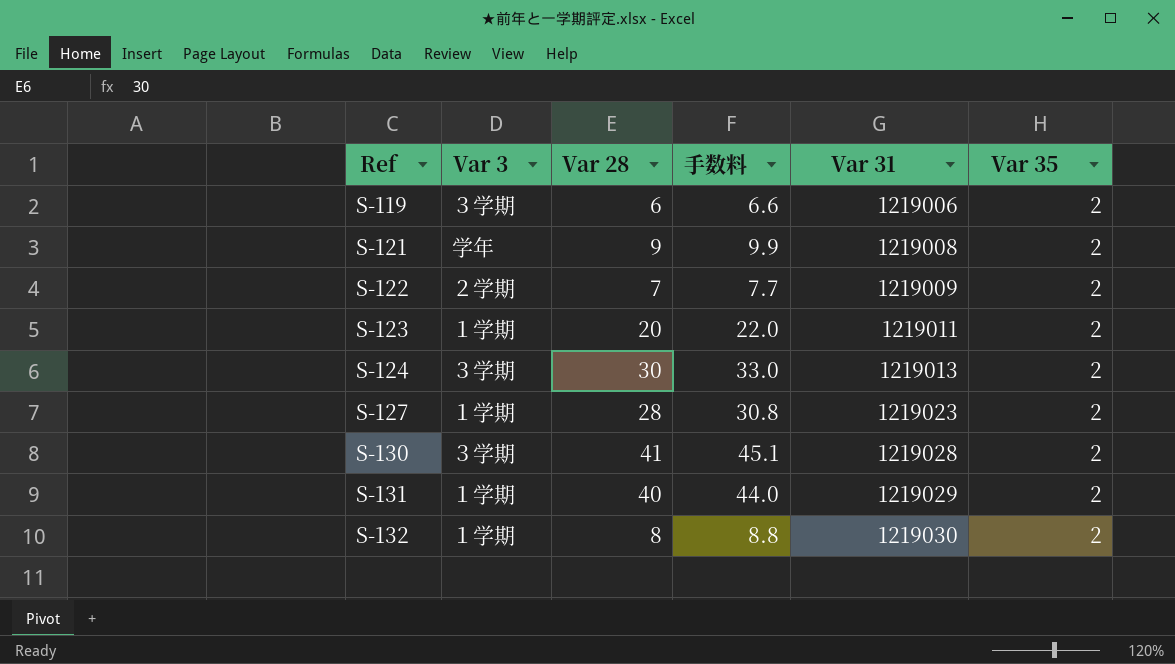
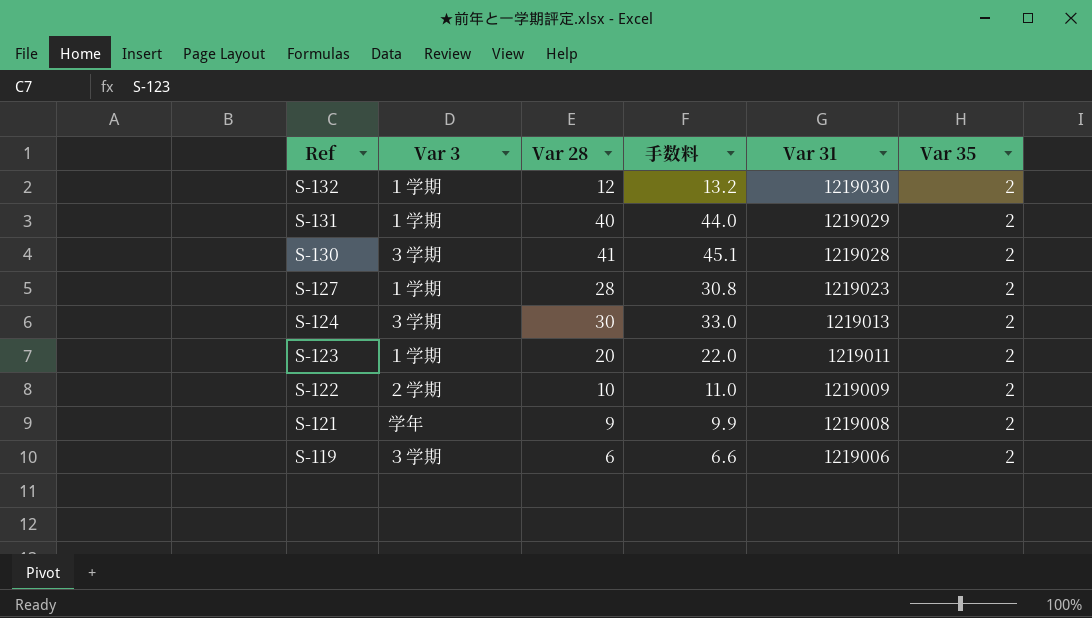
row order: Ref ascending -> Ref descending
S-132 | Var 28: 8 -> 12
S-132 | 手数料: 8.8 -> 13.2
S-122 | Var 28: 7 -> 10
S-122 | 手数料: 7.7 -> 11.0

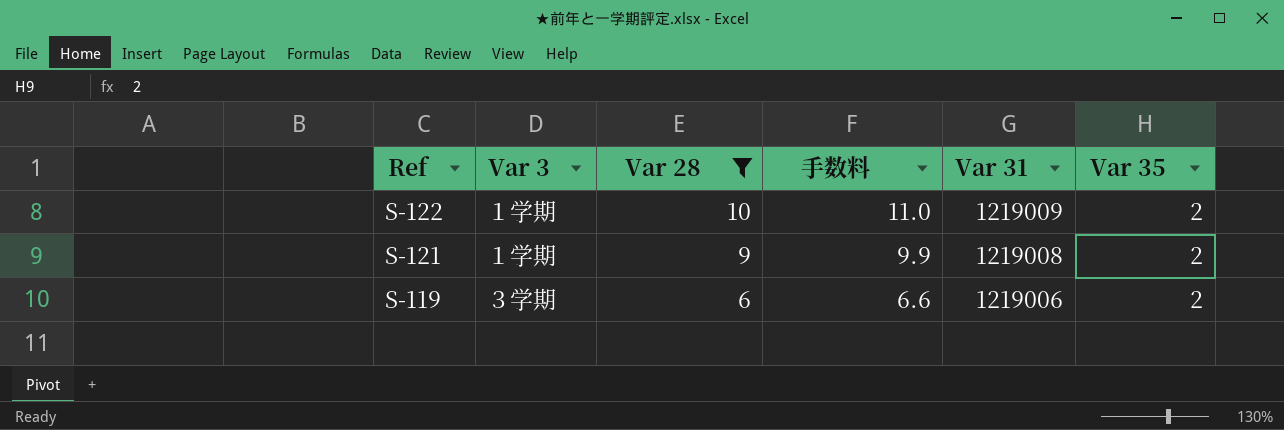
filter: none -> Var 28 <= 10
S-122 | Var 3: ２学期 -> １学期
S-121 | Var 3: 学年 -> １学期

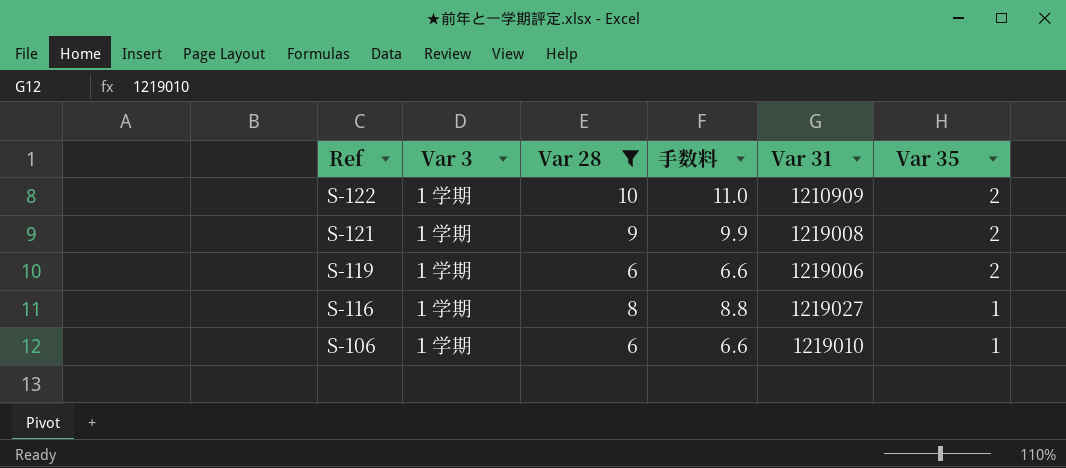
S-122 | Var 31: 1219009 -> 1210909
S-119 | Var 3: ３学期 -> １学期
row S-116: none -> １学期 | 8 | 8.8 | 1219027 | 1
row S-106: none -> １学期 | 6 | 6.6 | 1219010 | 1

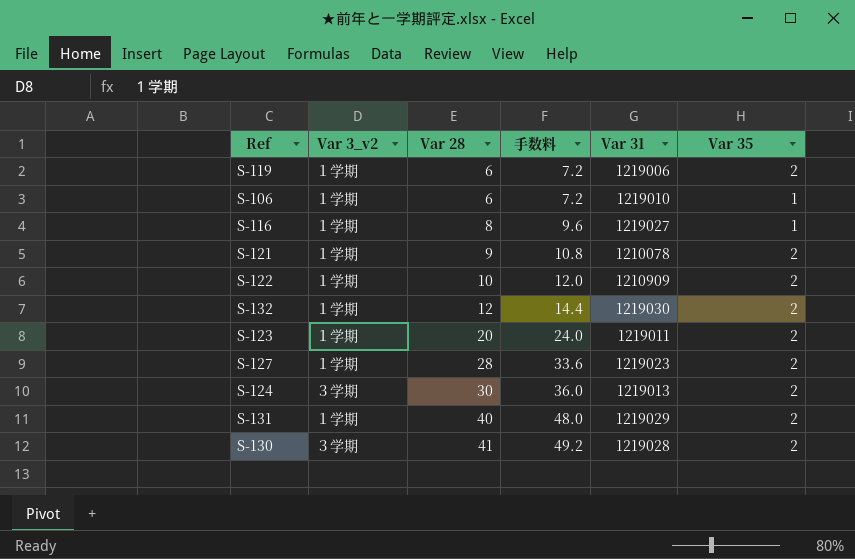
filter: Var 28 <= 10 -> none
row order: Ref descending -> Var 28 ascending
column name: Var 3 -> Var 3_v2
column 手数料 | formula: [Var 28] * 1.1 -> [Var 28] * 1.2
S-121 | Var 31: 1219008 -> 1210078

